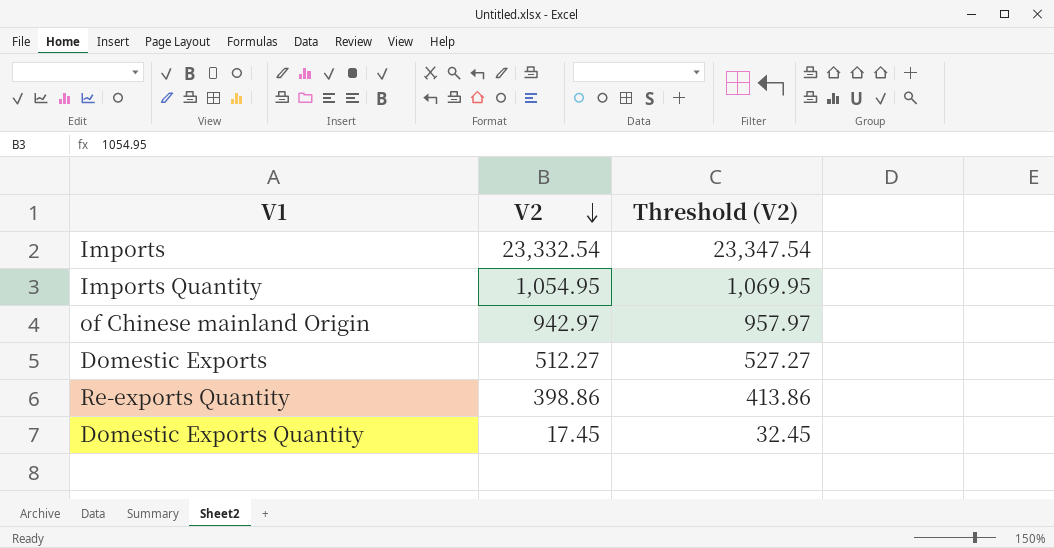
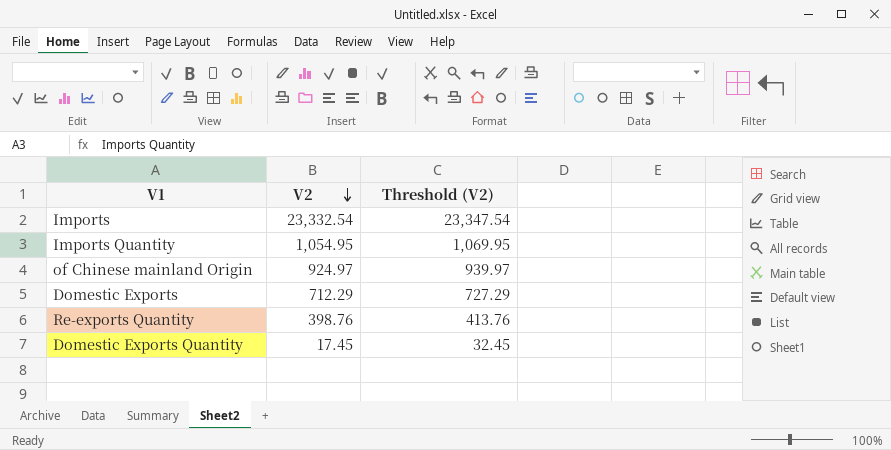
of Chinese mainland Origin | V2: 942.97 -> 924.97
of Chinese mainland Origin | Threshold (V2): 957.97 -> 939.97
Domestic Exports | V2: 512.27 -> 712.29
Domestic Exports | Threshold (V2): 527.27 -> 727.29
Re-exports Quantity | V2: 398.86 -> 398.76
Re-exports Quantity | Threshold (V2): 413.86 -> 413.76

